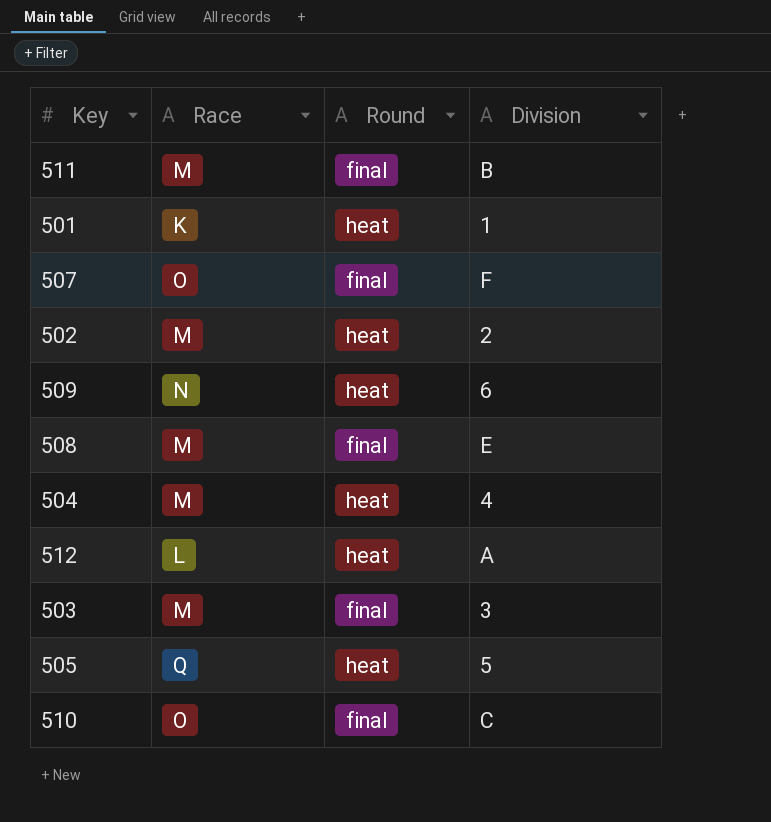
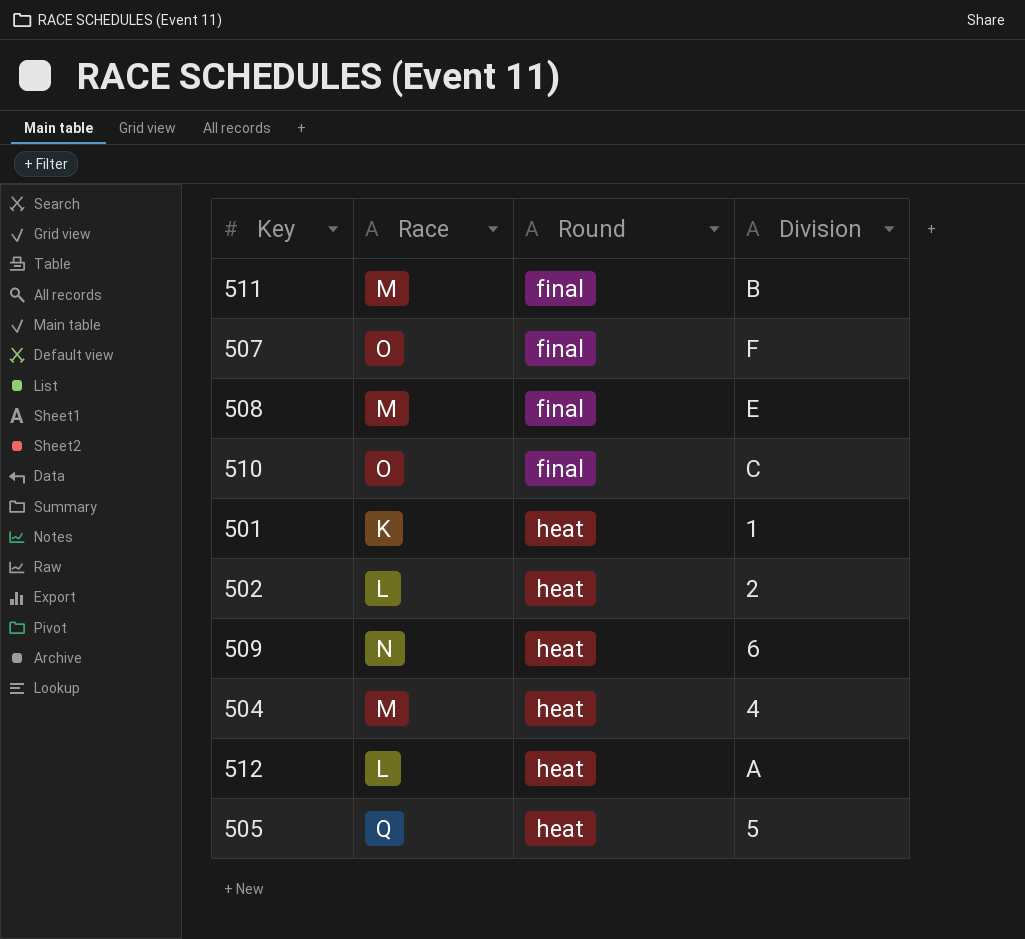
row order: none -> Round ascending
row 503: M | final | 3 -> none
502 | Race: M -> L

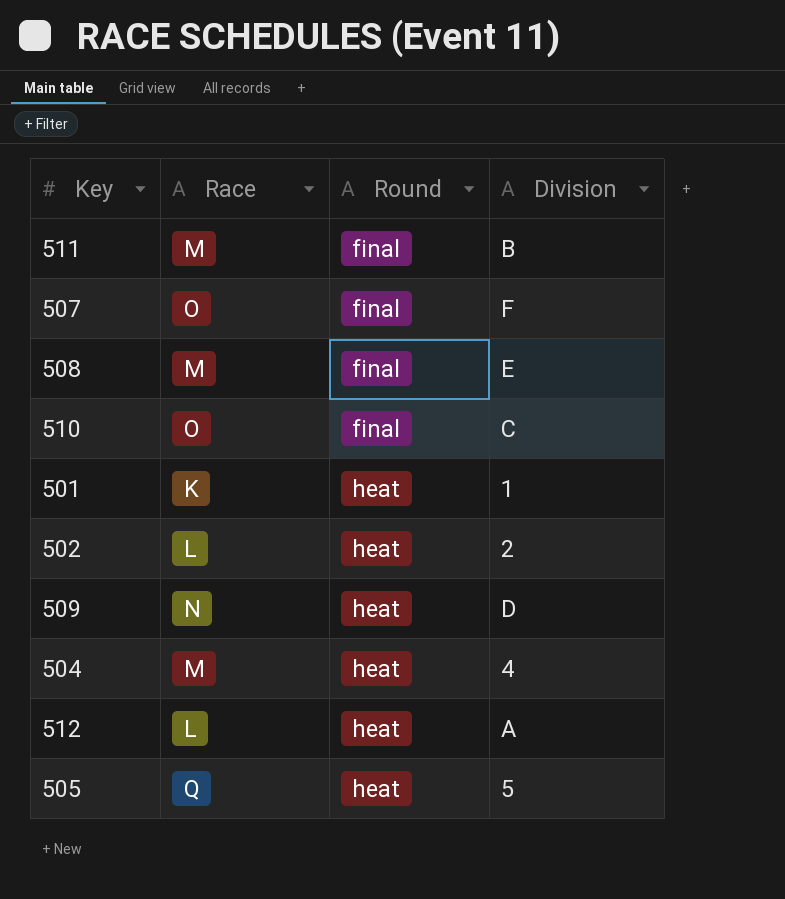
509 | Division: 6 -> D

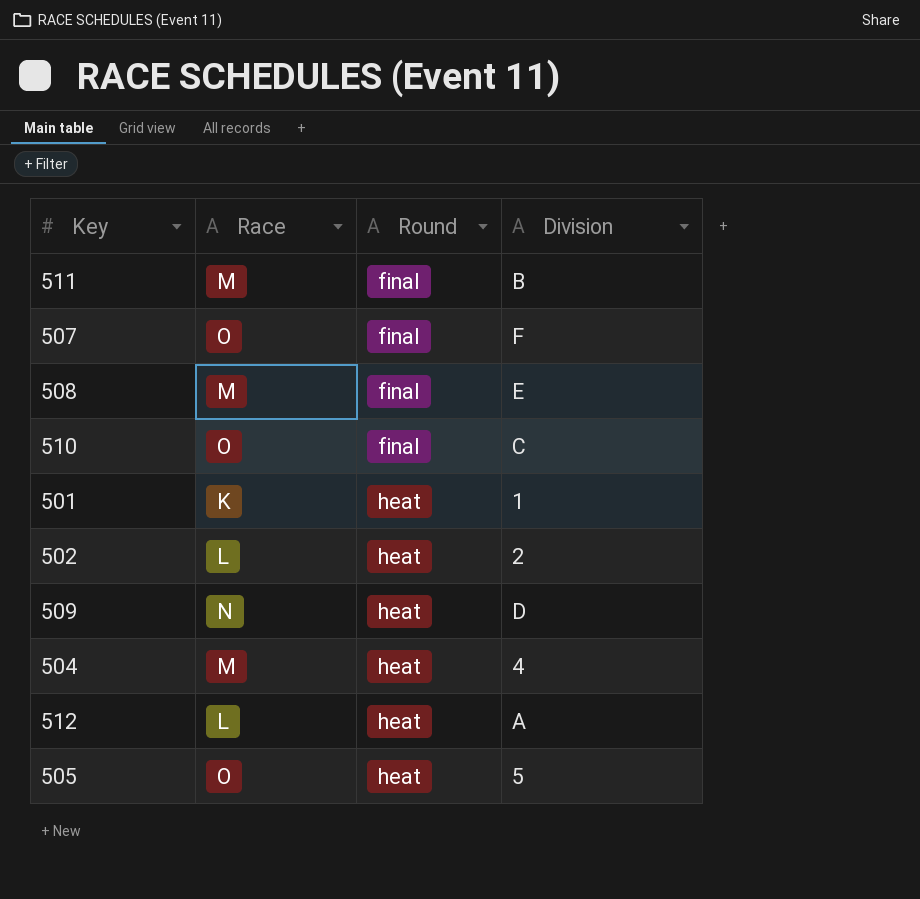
505 | Race: Q -> O

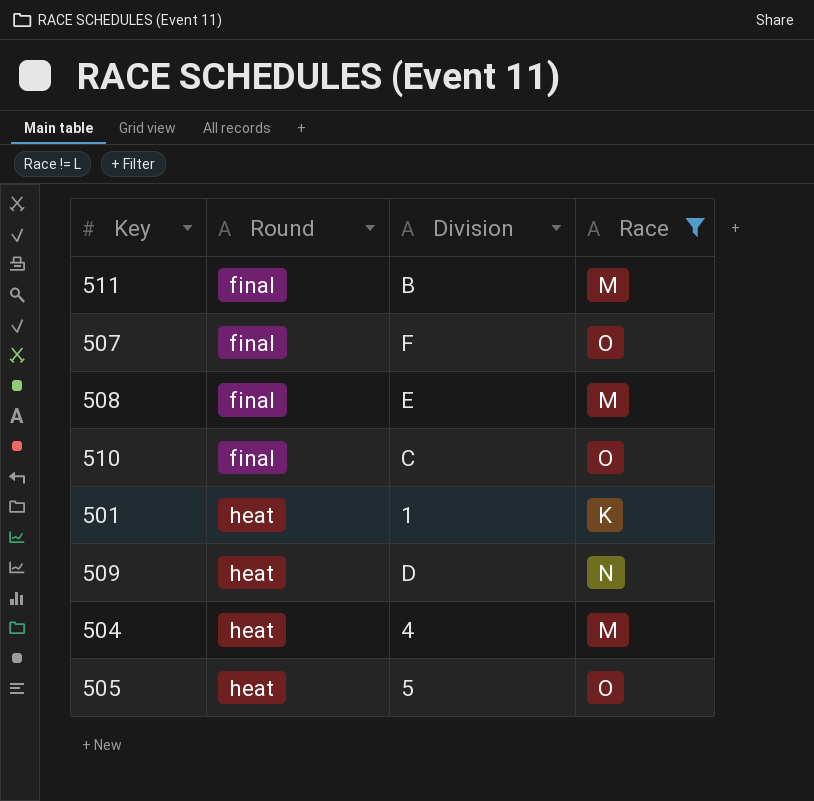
filter: none -> Race != L
column Race | position: 2 -> 4

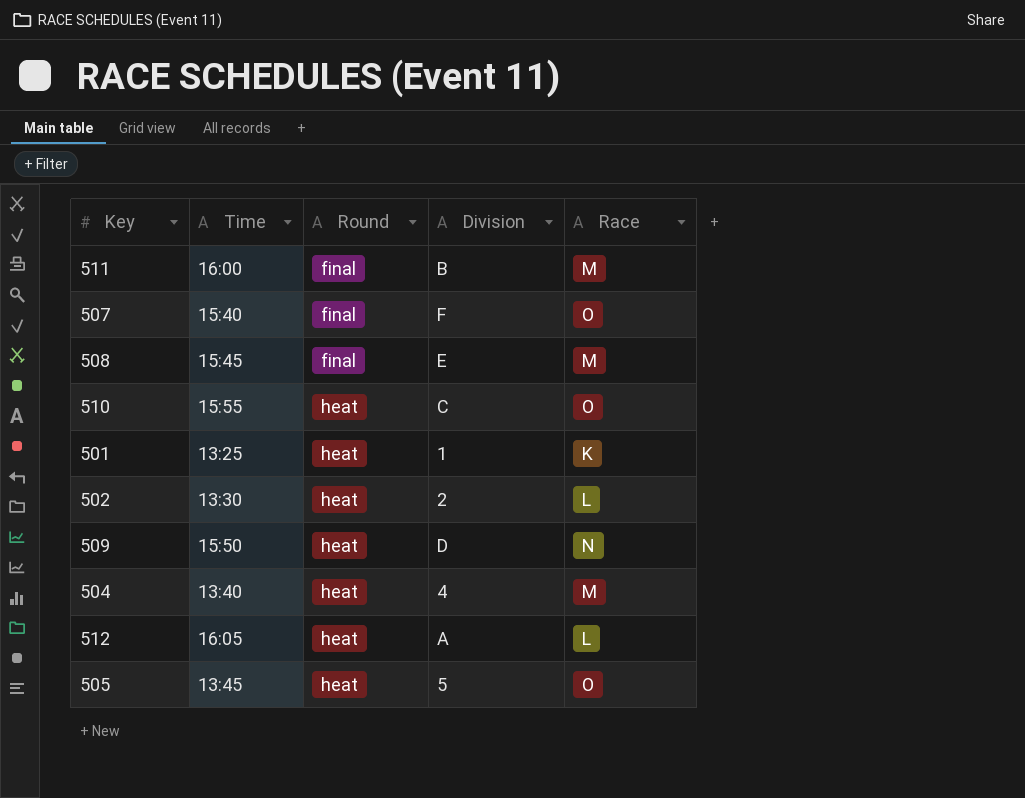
filter: Race != L -> none
column Time | position: none -> 2
510 | Round: final -> heat

